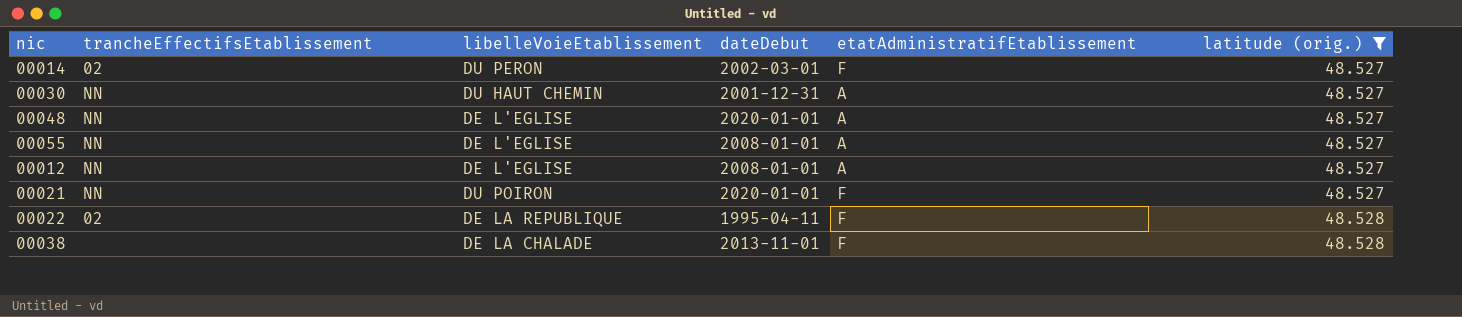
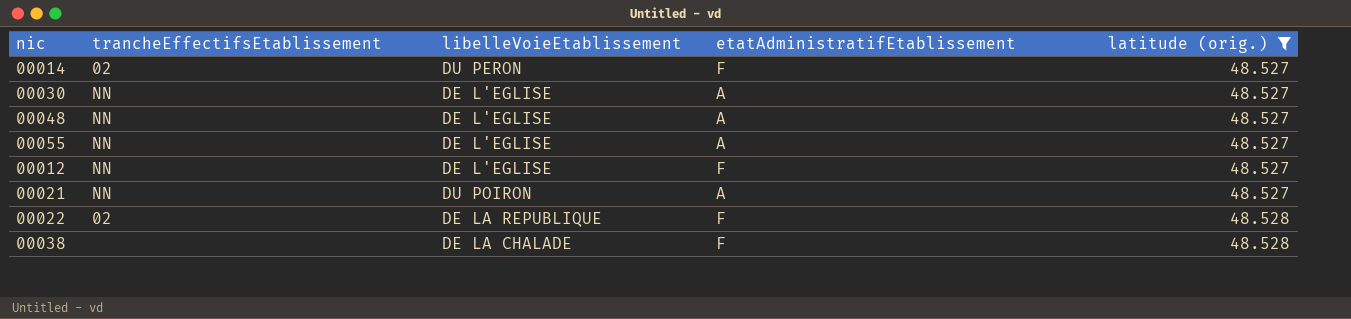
column dateDebut | position: 4 -> none
00030 | libelleVoieEtablissement: DU HAUT CHEMIN -> DE L'EGLISE
00012 | etatAdministratifEtablissement: A -> F
00021 | etatAdministratifEtablissement: F -> A

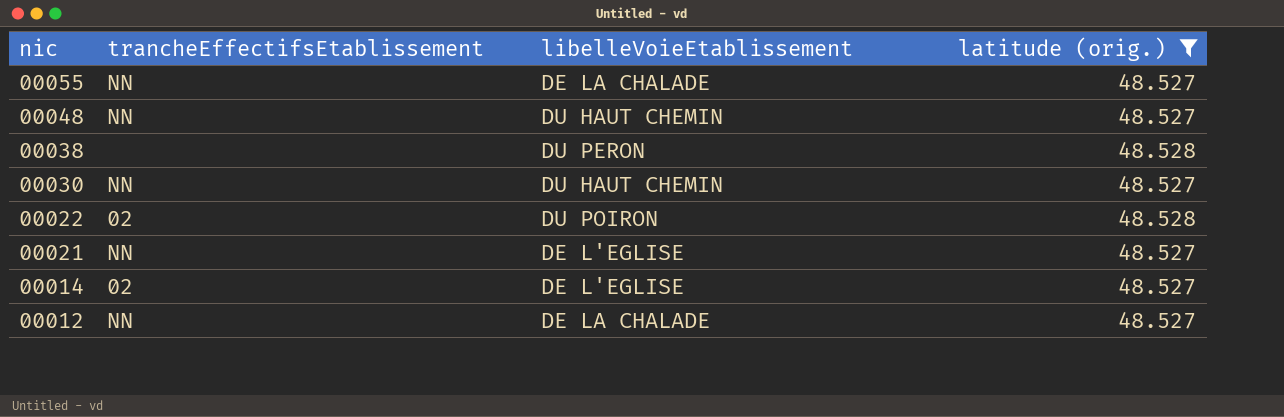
row order: latitude (orig.) ascending -> nic descending
column etatAdministratifEtablissement | position: 4 -> none
00055 | libelleVoieEtablissement: DE L'EGLISE -> DE LA CHALADE
00048 | libelleVoieEtablissement: DE L'EGLISE -> DU HAUT CHEMIN
00038 | libelleVoieEtablissement: DE LA CHALADE -> DU PERON
00030 | libelleVoieEtablissement: DE L'EGLISE -> DU HAUT CHEMIN
00022 | libelleVoieEtablissement: DE LA REPUBLIQUE -> DU POIRON
00021 | libelleVoieEtablissement: DU POIRON -> DE L'EGLISE
00014 | libelleVoieEtablissement: DU PERON -> DE L'EGLISE
00012 | libelleVoieEtablissement: DE L'EGLISE -> DE LA CHALADE

